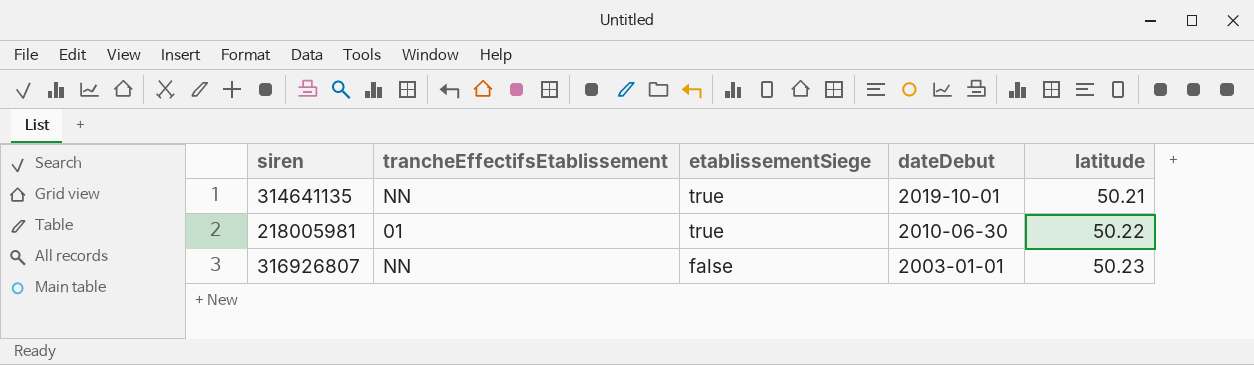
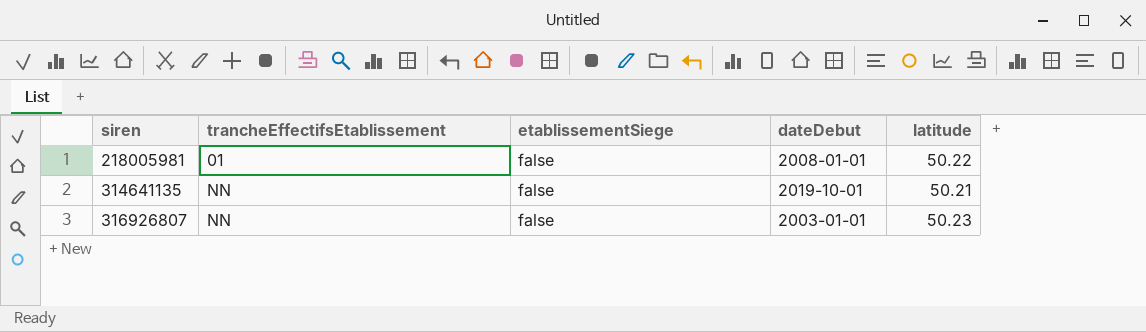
row order: etablissementSiege descending -> siren ascending
218005981 | etablissementSiege: true -> false
218005981 | dateDebut: 2010-06-30 -> 2008-01-01
314641135 | etablissementSiege: true -> false

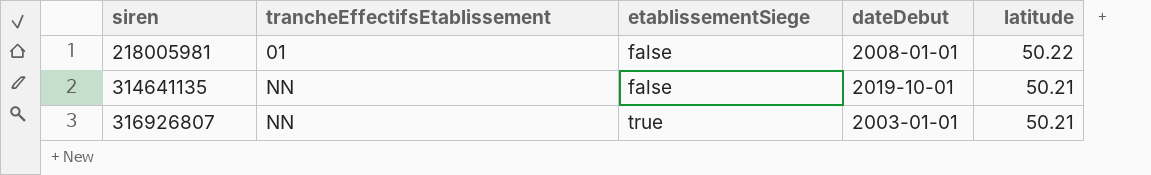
316926807 | etablissementSiege: false -> true
316926807 | latitude: 50.23 -> 50.21

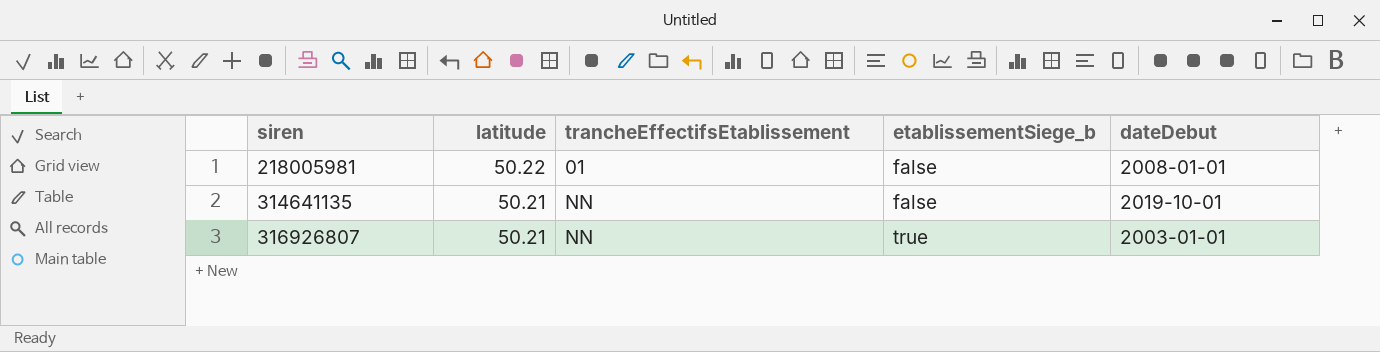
column latitude | position: 5 -> 2
column name: etablissementSiege -> etablissementSiege_b

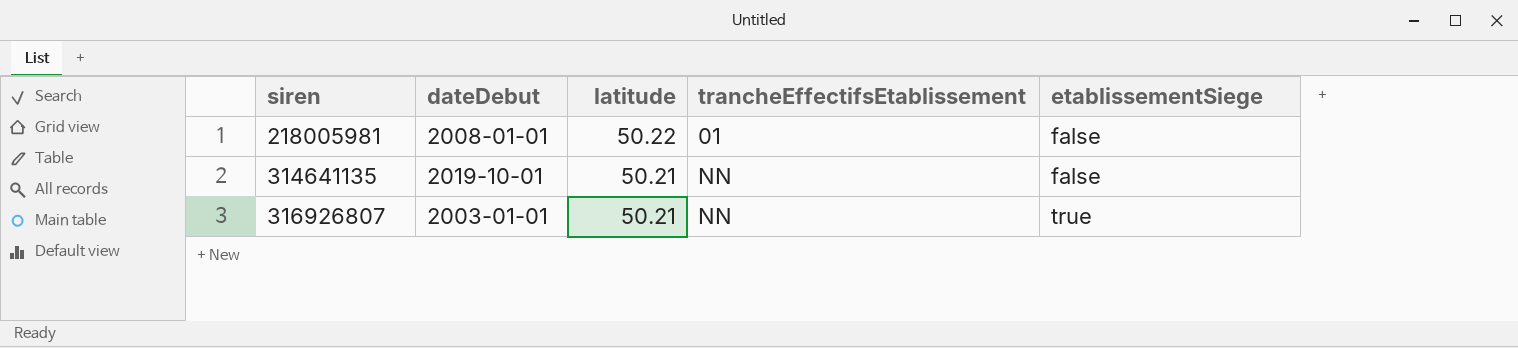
column dateDebut | position: 5 -> 2
column name: etablissementSiege_b -> etablissementSiege

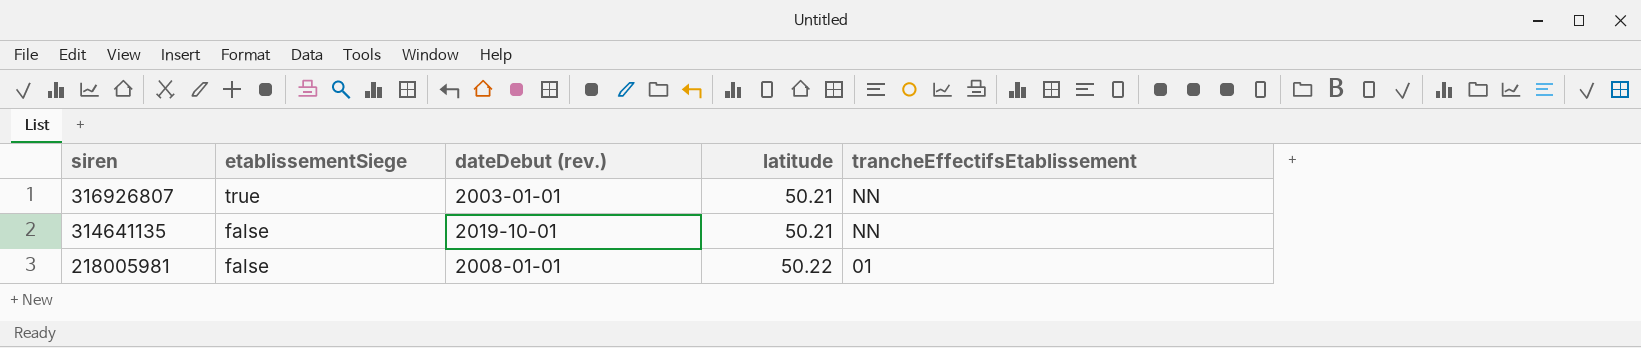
row order: siren ascending -> siren descending
column etablissementSiege | position: 5 -> 2
column name: dateDebut -> dateDebut (rev.)

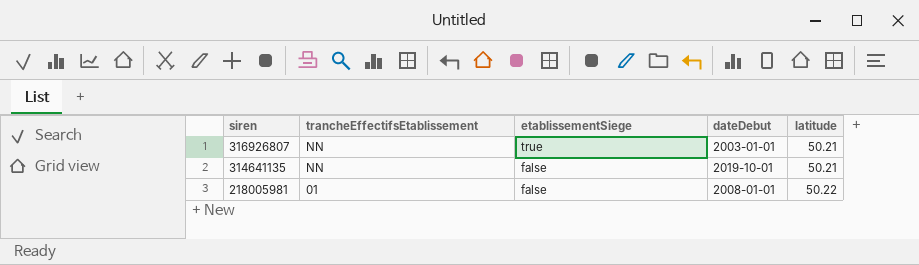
column trancheEffectifsEtablissement | position: 5 -> 2
column name: dateDebut (rev.) -> dateDebut

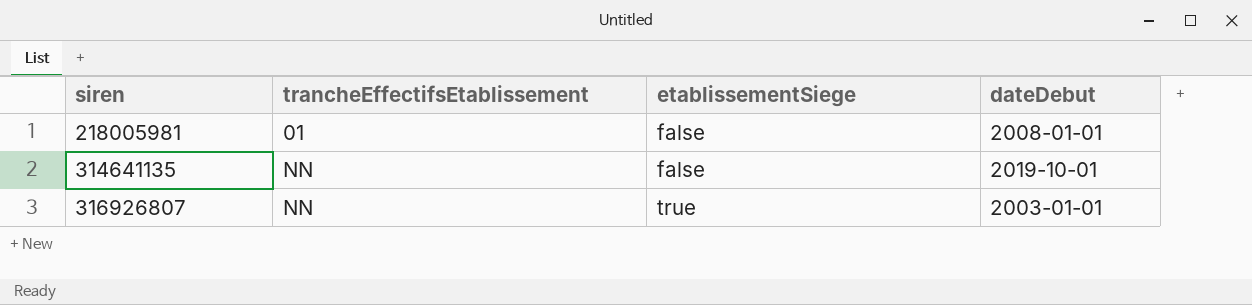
row order: siren descending -> siren ascending
column latitude | position: 5 -> none

